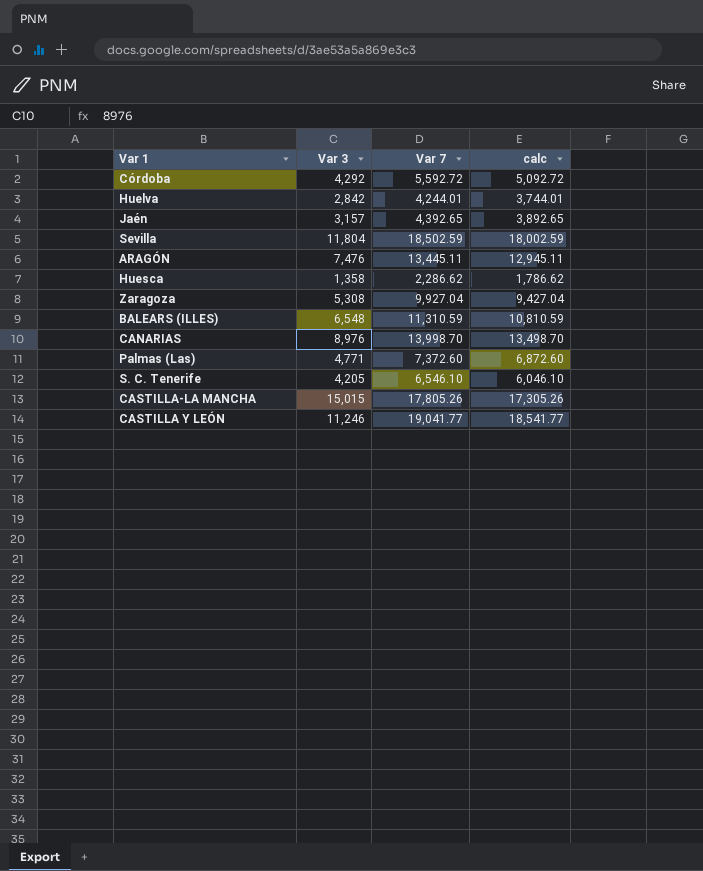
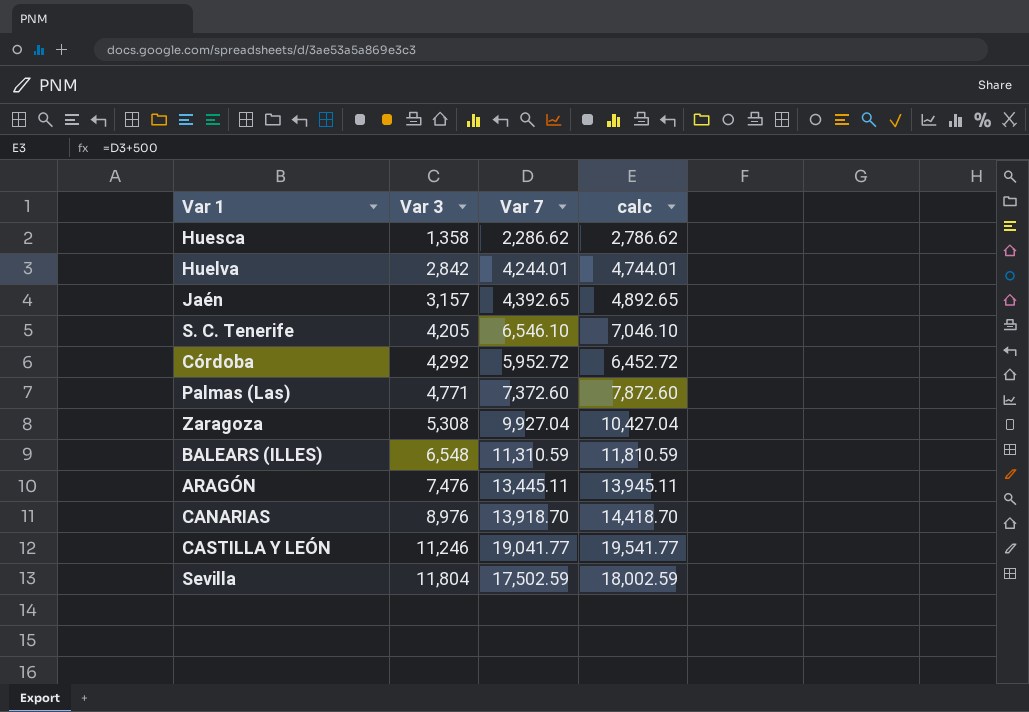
row order: none -> Var 3 ascending
column calc | formula: [Var 7] - 500 -> [Var 7] + 500
row CASTILLA-LA MANCHA: 15,015 | 17,805.26 | 17,305.26 -> none
Córdoba | Var 7: 5,592.72 -> 5,952.72
CANARIAS | Var 7: 13,998.70 -> 13,918.70
Sevilla | Var 7: 18,502.59 -> 17,502.59

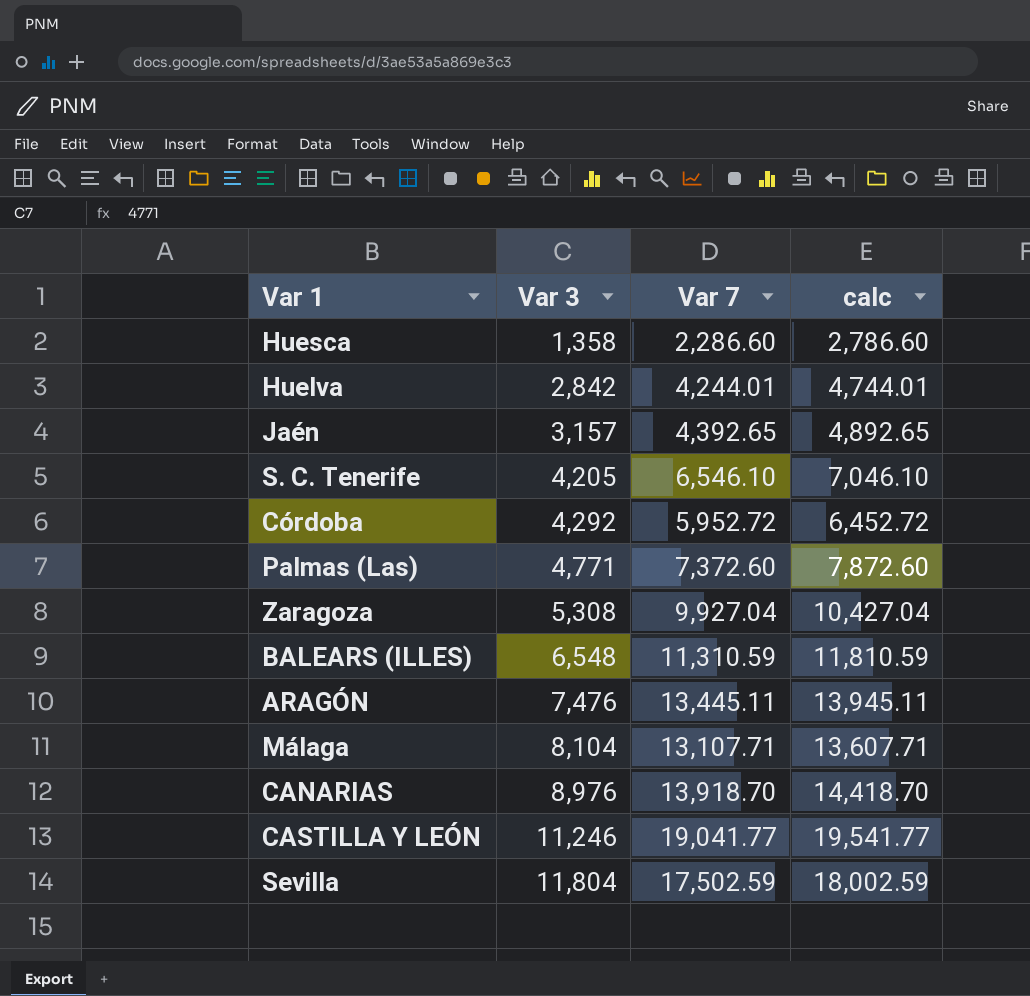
Huesca | Var 7: 2,286.62 -> 2,286.60
Huesca | calc: 2,786.62 -> 2,786.60
row Málaga: none -> 8,104 | 13,107.71 | 13,607.71

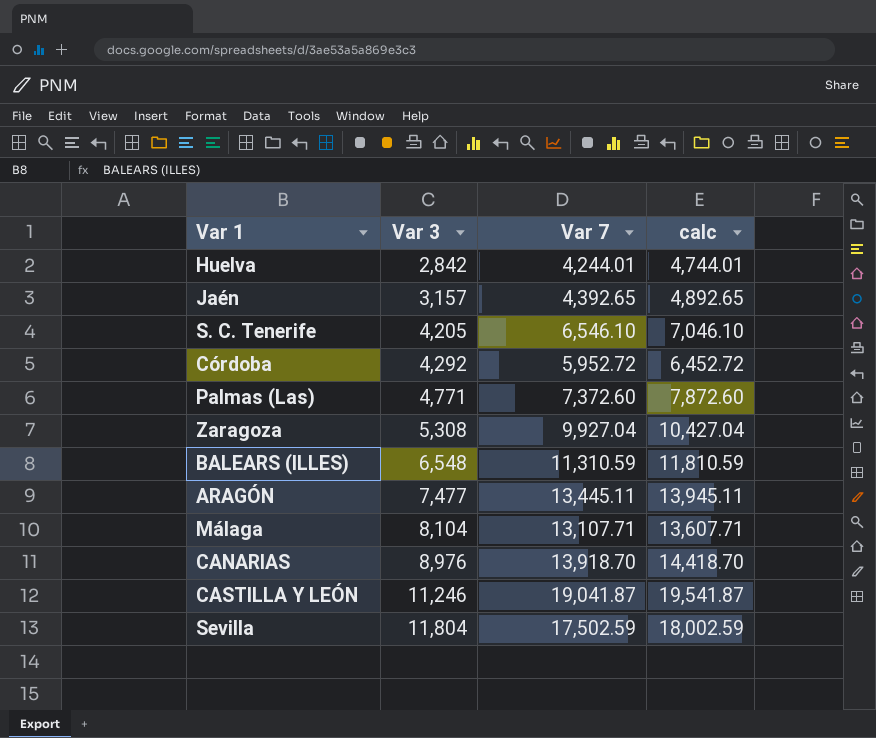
row Huesca: 1,358 | 2,286.60 | 2,786.60 -> none
ARAGÓN | Var 3: 7,476 -> 7,477
CASTILLA Y LEÓN | Var 7: 19,041.77 -> 19,041.87
CASTILLA Y LEÓN | calc: 19,541.77 -> 19,541.87

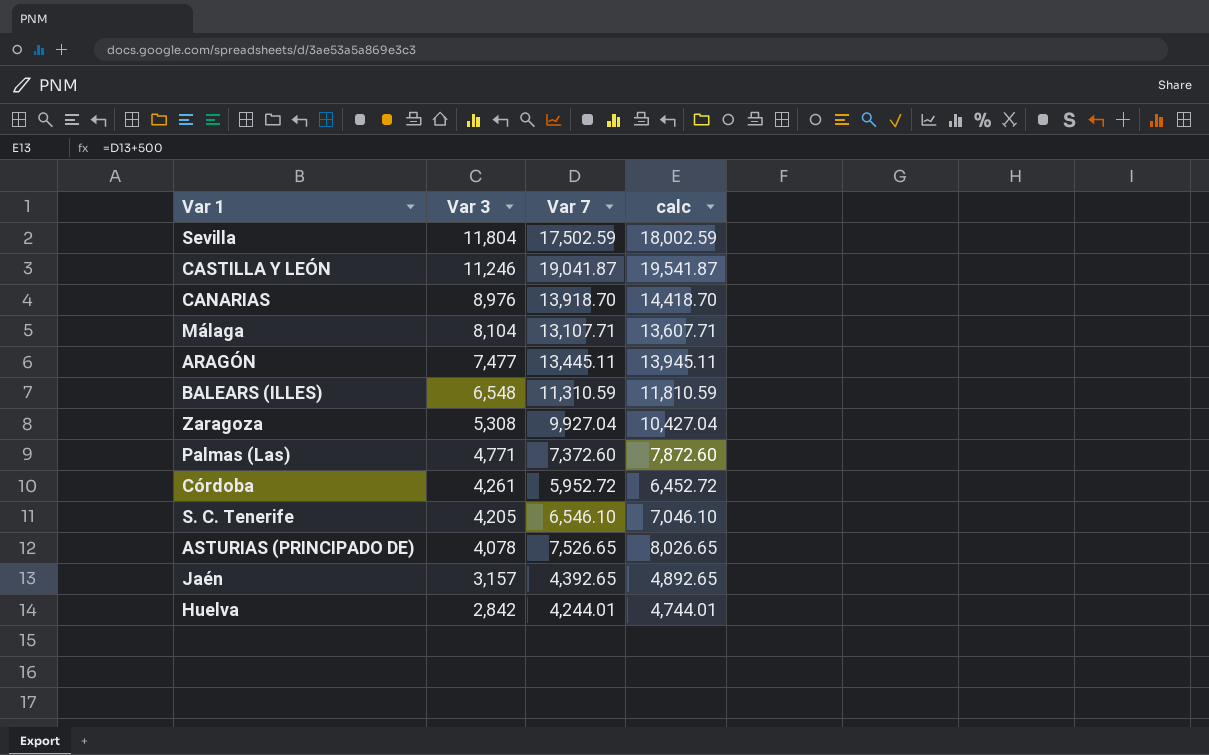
row order: Var 3 ascending -> Var 3 descending
Córdoba | Var 3: 4,292 -> 4,261
row ASTURIAS (PRINCIPADO DE): none -> 4,078 | 7,526.65 | 8,026.65

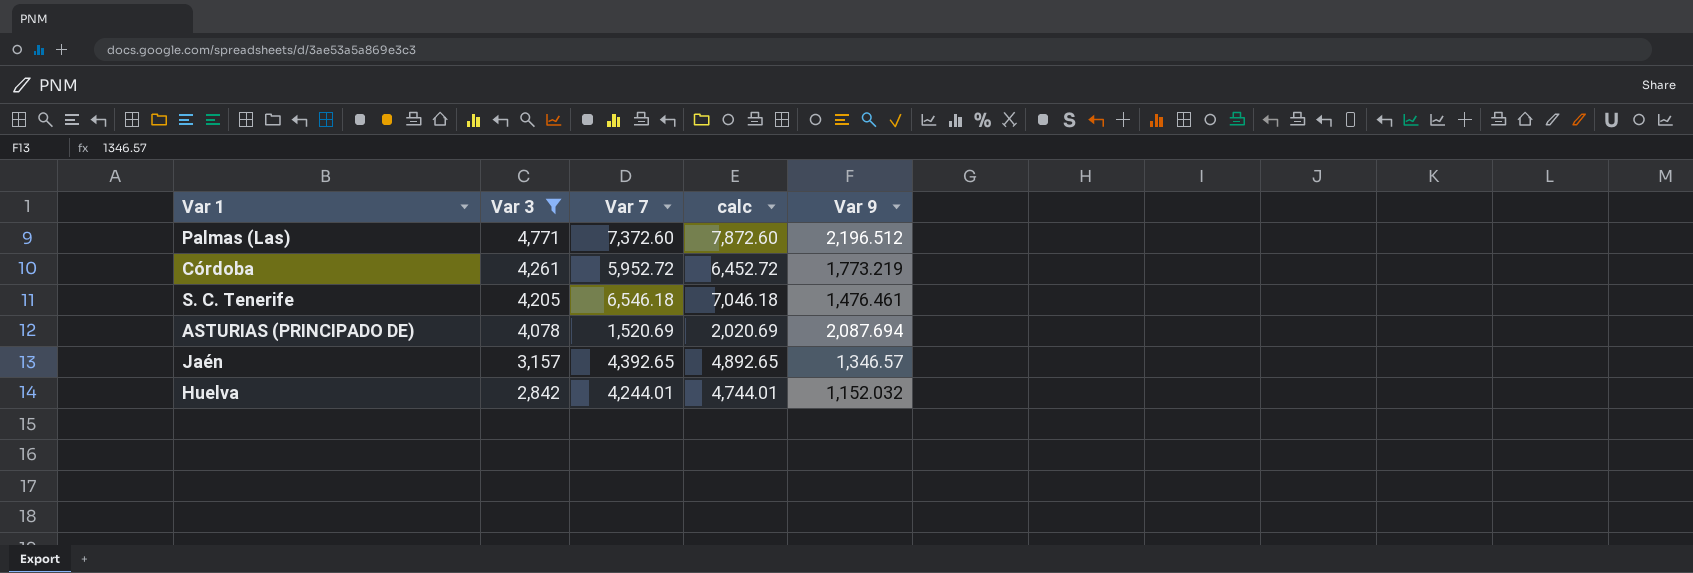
filter: none -> Var 3 <= 4,771
column Var 9 | position: none -> 5
S. C. Tenerife | Var 7: 6,546.10 -> 6,546.18
S. C. Tenerife | calc: 7,046.10 -> 7,046.18
ASTURIAS (PRINCIPADO DE) | Var 7: 7,526.65 -> 1,520.69
ASTURIAS (PRINCIPADO DE) | calc: 8,026.65 -> 2,020.69

